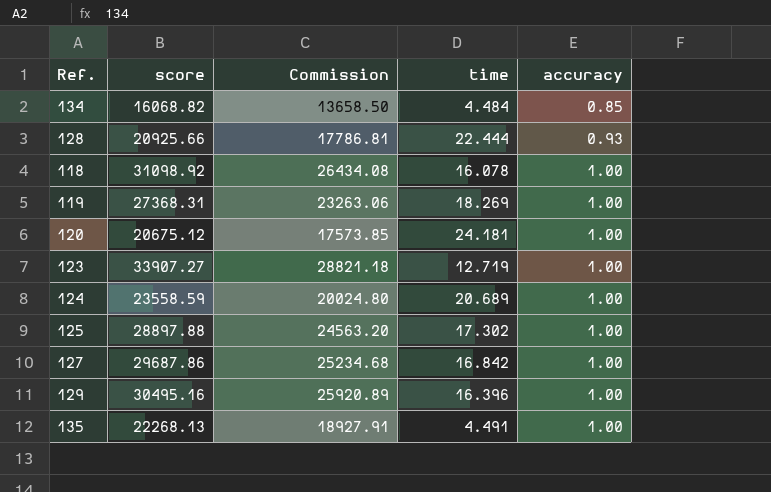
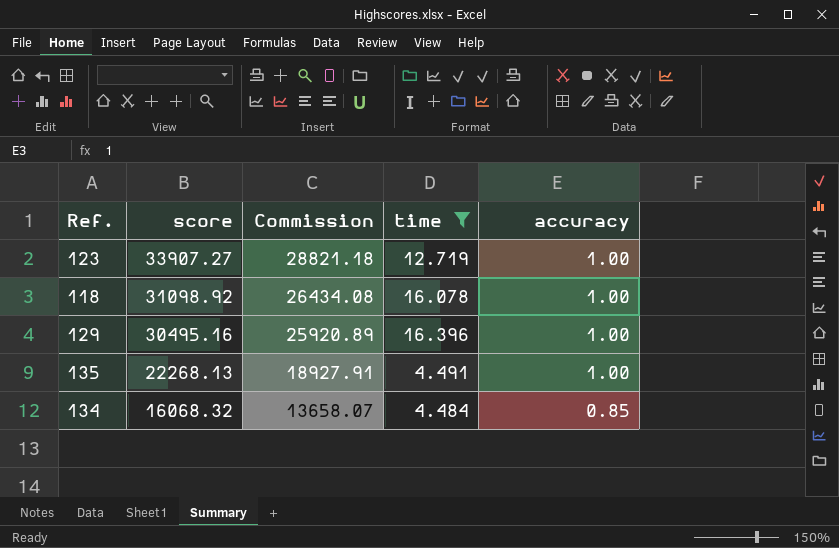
filter: none -> time <= 16.396
row order: accuracy ascending -> score descending
134 | score: 16068.82 -> 16068.32
134 | Commission: 13658.50 -> 13658.07

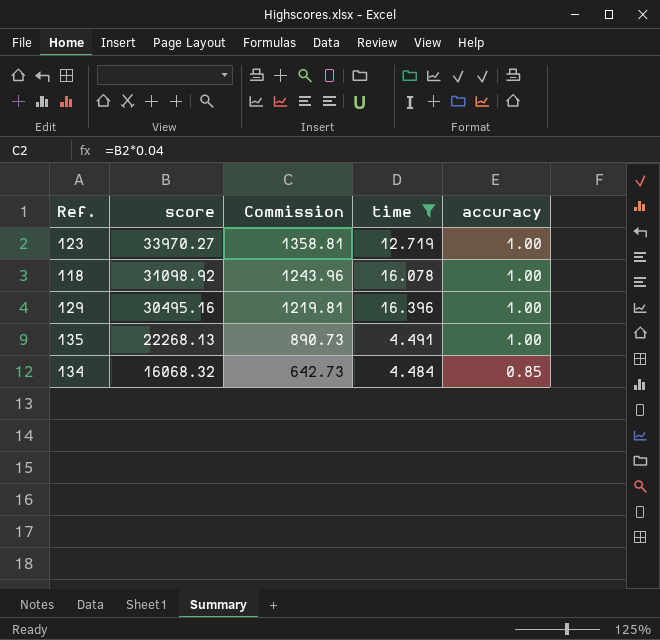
column Commission | formula: [score] * 0.85 -> [score] * 0.04
123 | score: 33907.27 -> 33970.27

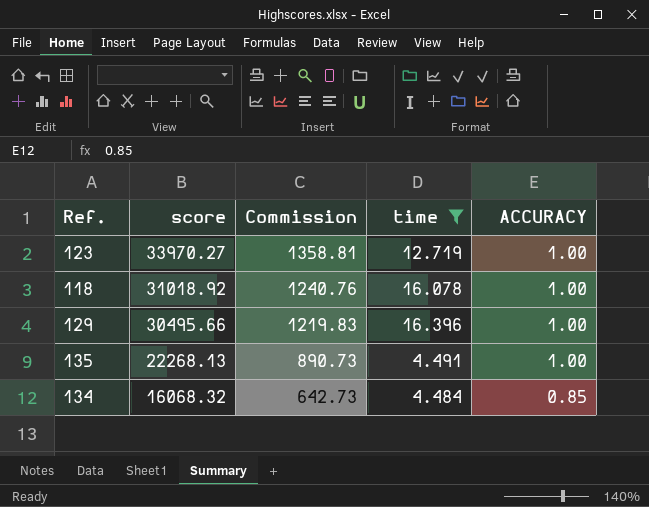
column name: accuracy -> ACCURACY
118 | score: 31098.92 -> 31018.92
118 | Commission: 1243.96 -> 1240.76
129 | score: 30495.16 -> 30495.66
129 | Commission: 1219.81 -> 1219.83

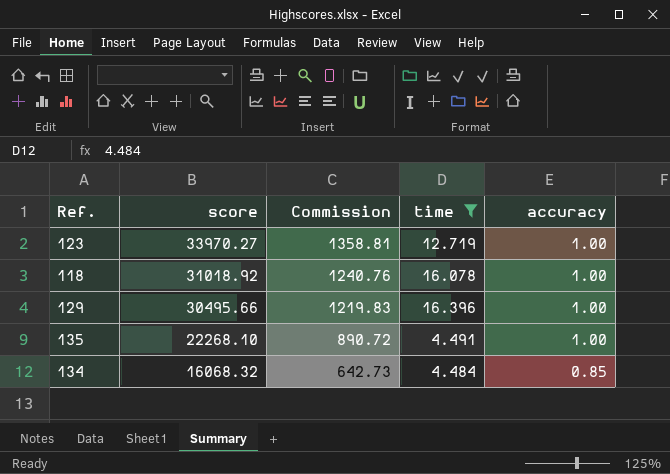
column name: ACCURACY -> accuracy
135 | score: 22268.13 -> 22268.10
135 | Commission: 890.73 -> 890.72

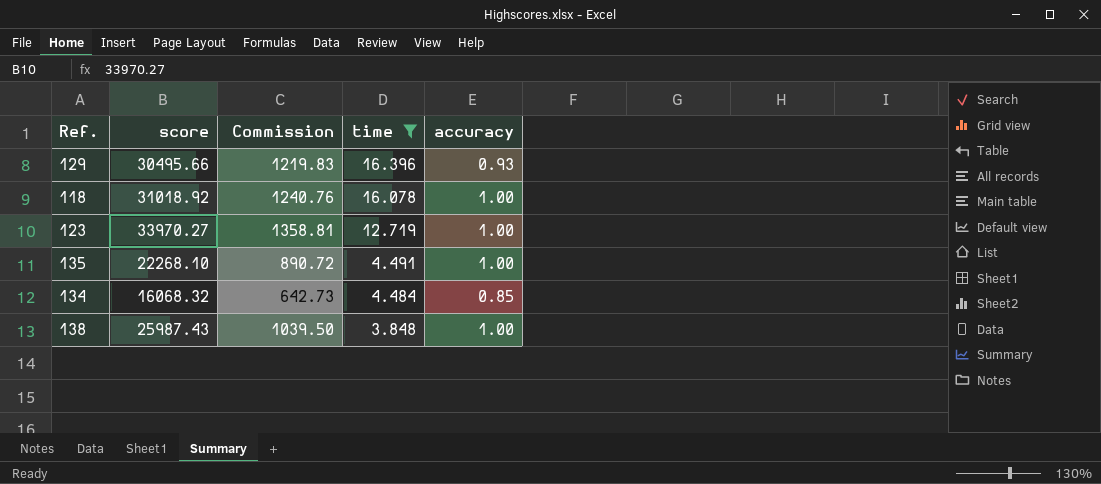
row order: score descending -> time descending
129 | accuracy: 1.00 -> 0.93
row 138: none -> 25987.43 | 1039.50 | 3.848 | 1.00

